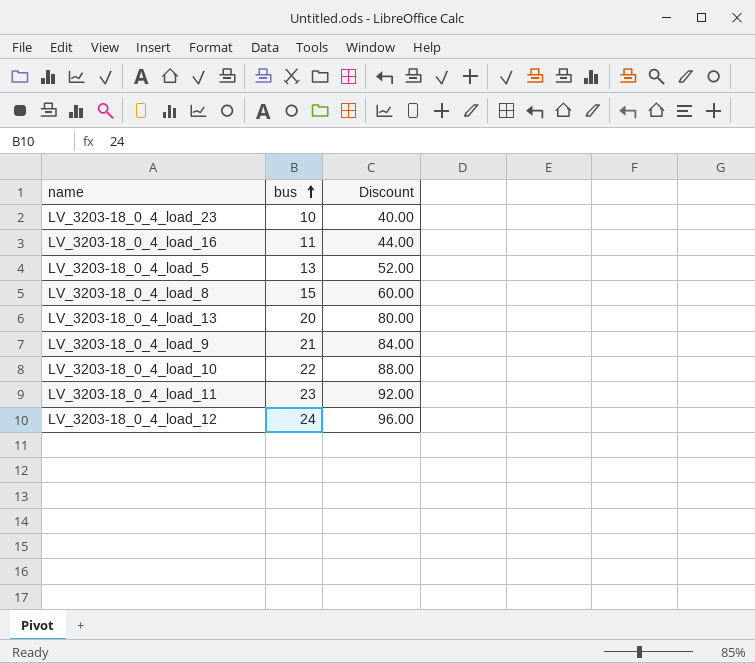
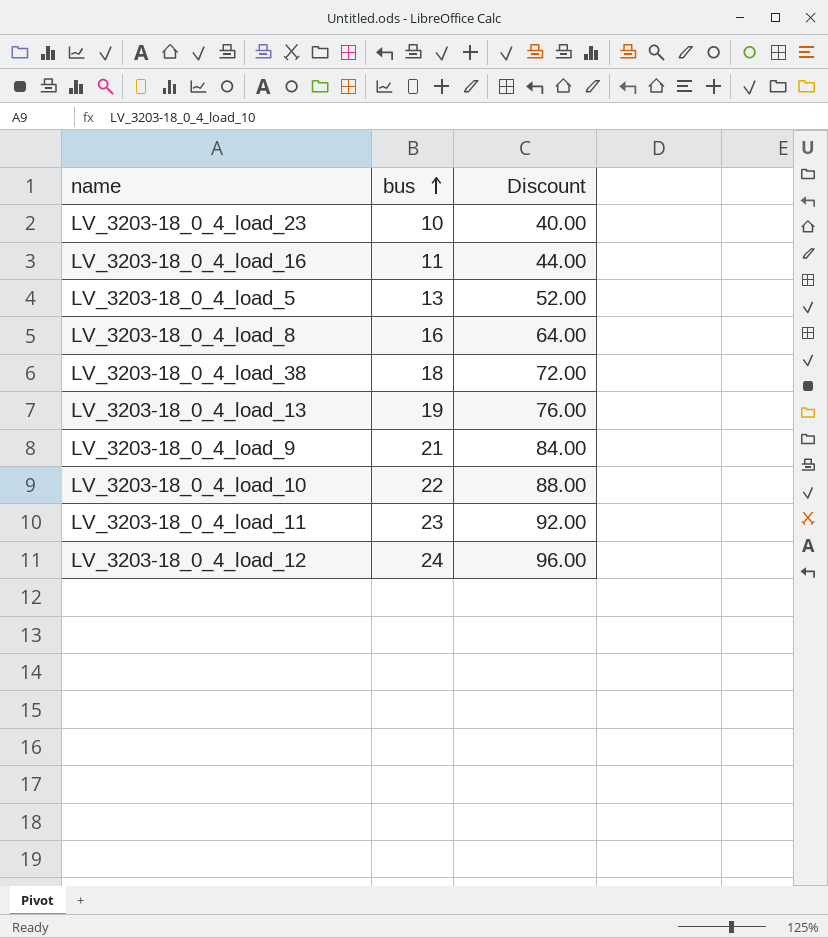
LV_3203-18_0_4_load_8 | bus: 15 -> 16
LV_3203-18_0_4_load_8 | Discount: 60.00 -> 64.00
row LV_3203-18_0_4_load_38: none -> 18 | 72.00
LV_3203-18_0_4_load_13 | bus: 20 -> 19
LV_3203-18_0_4_load_13 | Discount: 80.00 -> 76.00

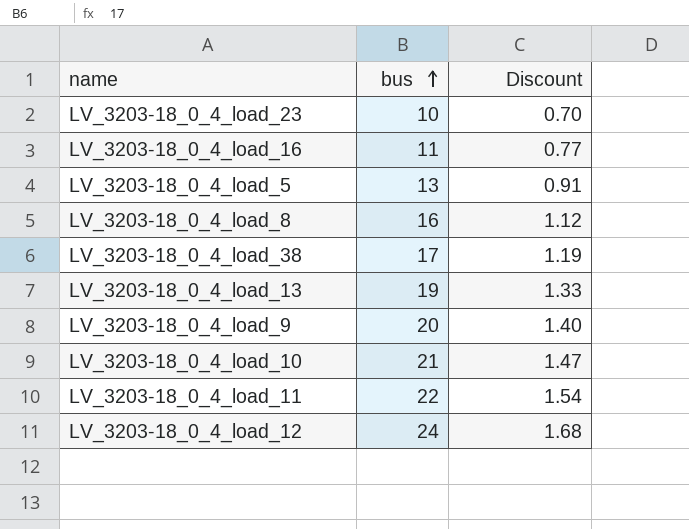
column Discount | formula: [bus] * 4 -> [bus] * 0.07
LV_3203-18_0_4_load_38 | bus: 18 -> 17
LV_3203-18_0_4_load_9 | bus: 21 -> 20
LV_3203-18_0_4_load_10 | bus: 22 -> 21
LV_3203-18_0_4_load_11 | bus: 23 -> 22

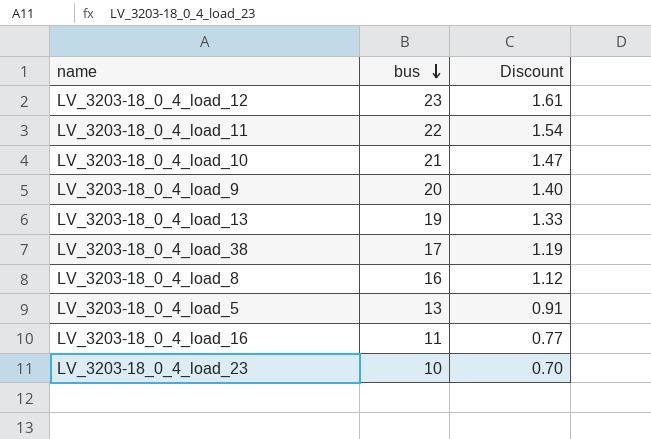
row order: bus ascending -> bus descending
LV_3203-18_0_4_load_12 | bus: 24 -> 23
LV_3203-18_0_4_load_12 | Discount: 1.68 -> 1.61

